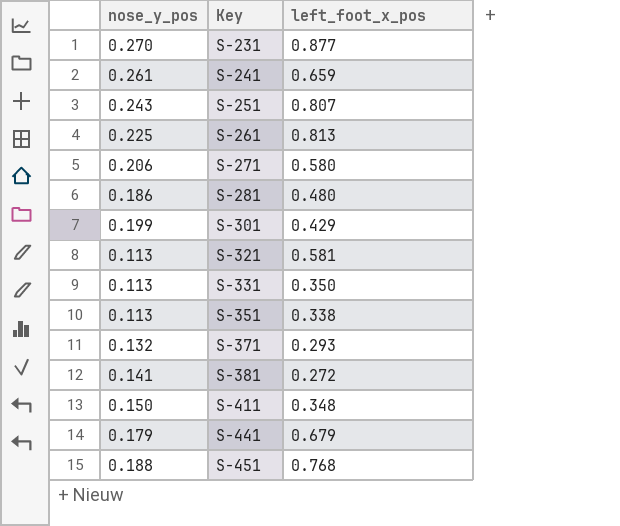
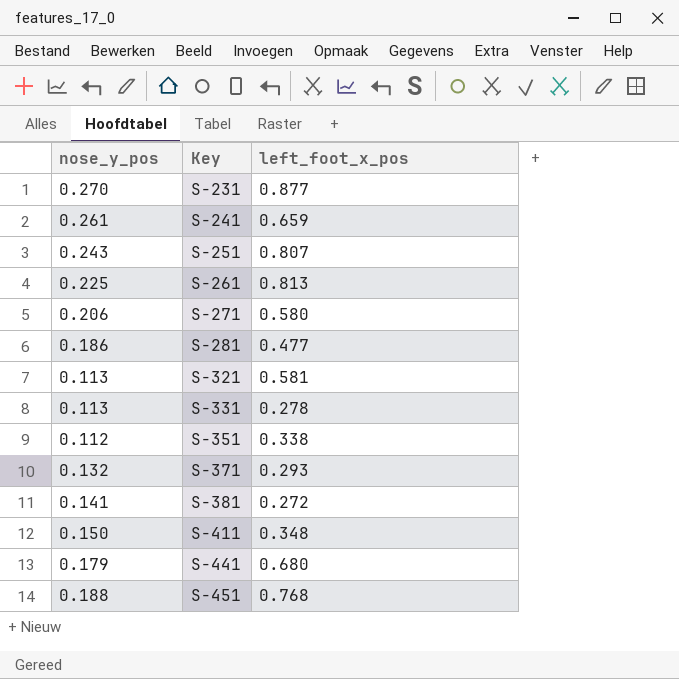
row S-301: 0.199 | 0.429 -> none
S-281 | left_foot_x_pos: 0.480 -> 0.477
S-331 | left_foot_x_pos: 0.350 -> 0.278
S-351 | nose_y_pos: 0.113 -> 0.112
S-441 | left_foot_x_pos: 0.679 -> 0.680

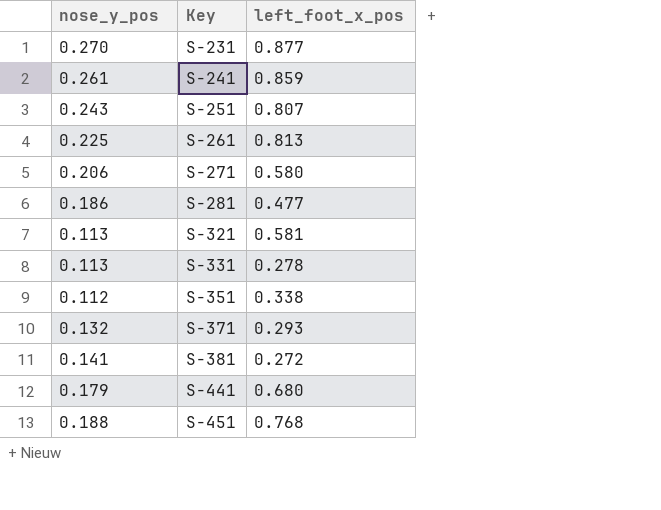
row S-411: 0.150 | 0.348 -> none
S-241 | left_foot_x_pos: 0.659 -> 0.859

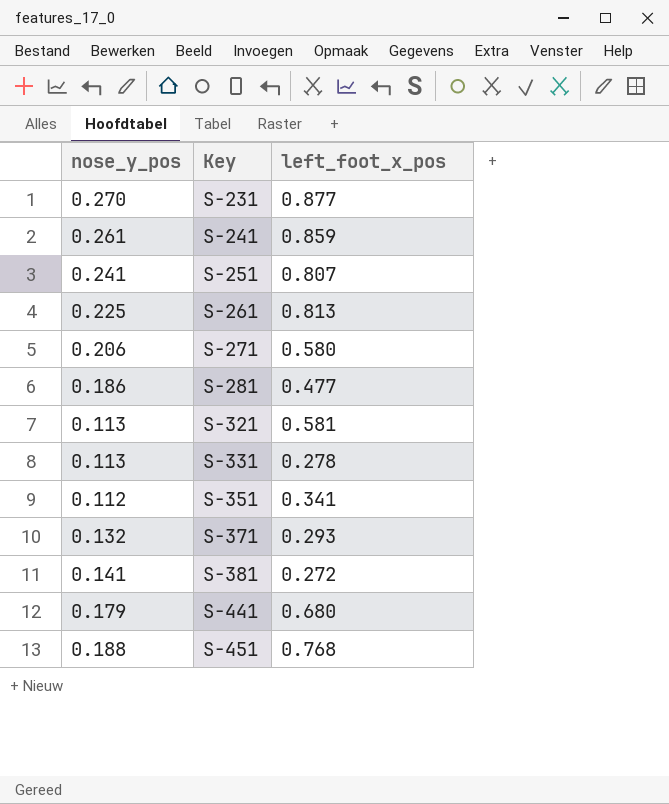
S-251 | nose_y_pos: 0.243 -> 0.241
S-351 | left_foot_x_pos: 0.338 -> 0.341

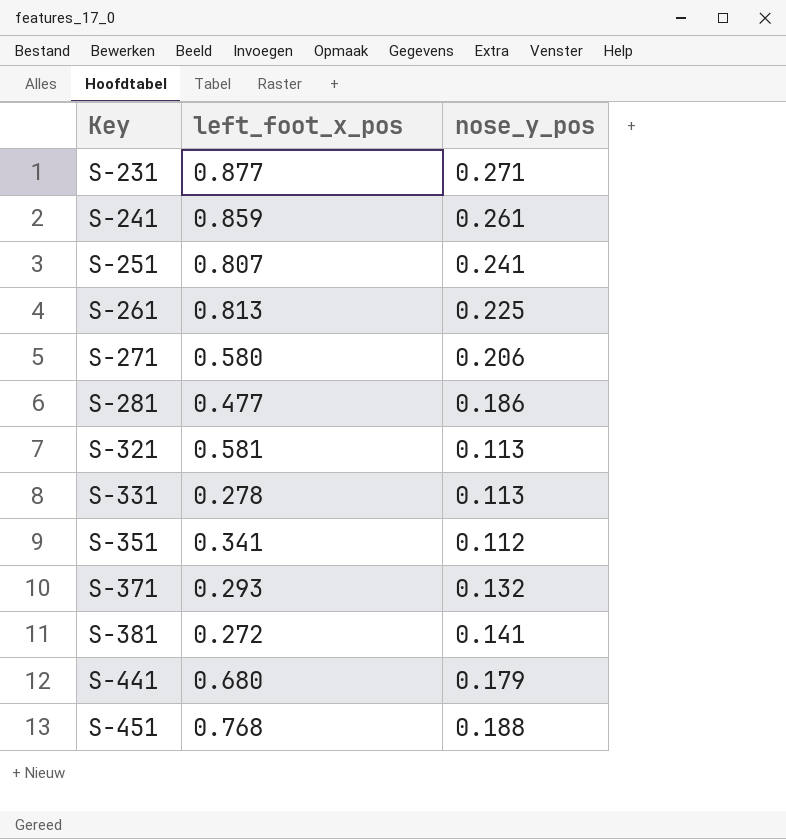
column nose_y_pos | position: 1 -> 3
S-231 | nose_y_pos: 0.270 -> 0.271

